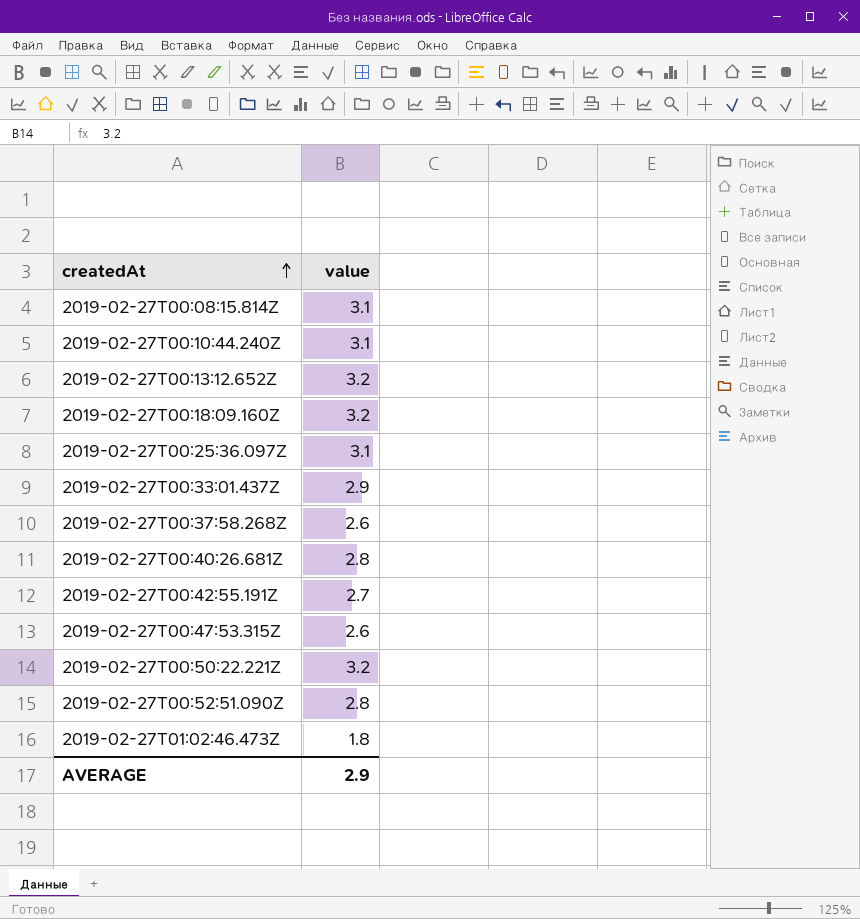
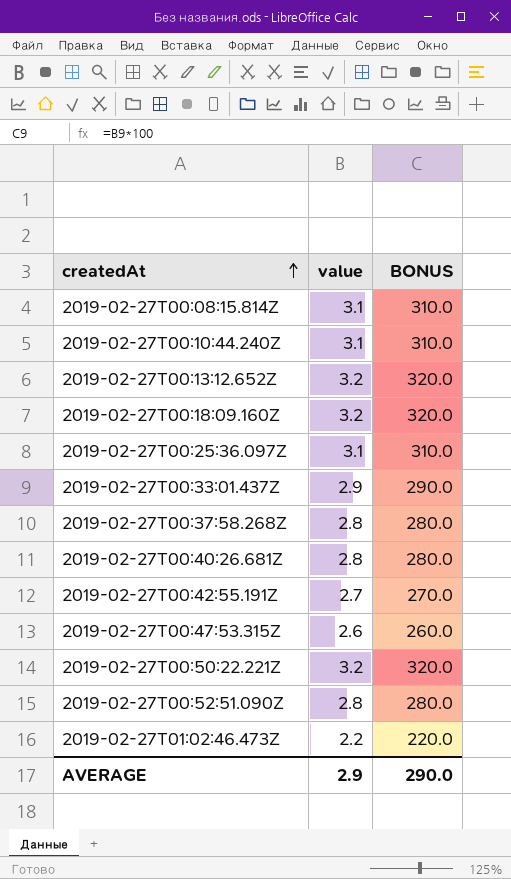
column BONUS | formula: none -> [value] * 100
2019-02-27T00:37:58.268Z | value: 2.6 -> 2.8
2019-02-27T01:02:46.473Z | value: 1.8 -> 2.2

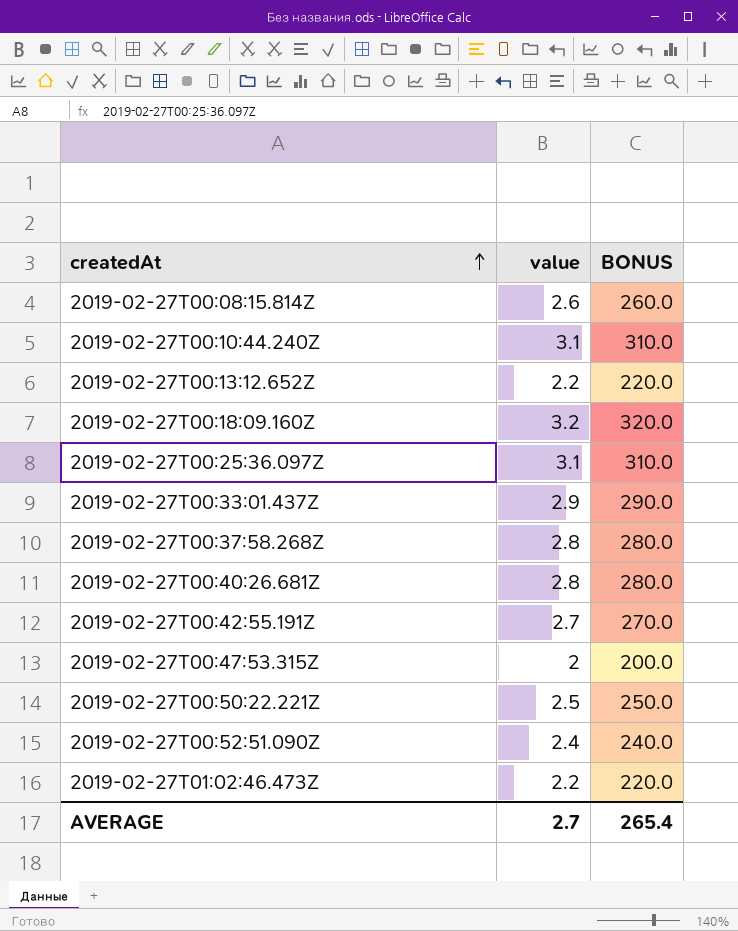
2019-02-27T00:08:15.814Z | value: 3.1 -> 2.6
2019-02-27T00:08:15.814Z | BONUS: 310.0 -> 260.0
2019-02-27T00:13:12.652Z | value: 3.2 -> 2.2
2019-02-27T00:13:12.652Z | BONUS: 320.0 -> 220.0
2019-02-27T00:47:53.315Z | value: 2.6 -> 2
2019-02-27T00:47:53.315Z | BONUS: 260.0 -> 200.0
2019-02-27T00:50:22.221Z | value: 3.2 -> 2.5
2019-02-27T00:50:22.221Z | BONUS: 320.0 -> 250.0
2019-02-27T00:52:51.090Z | value: 2.8 -> 2.4
2019-02-27T00:52:51.090Z | BONUS: 280.0 -> 240.0
AVERAGE | value: 2.9 -> 2.7
AVERAGE | BONUS: 290.0 -> 265.4

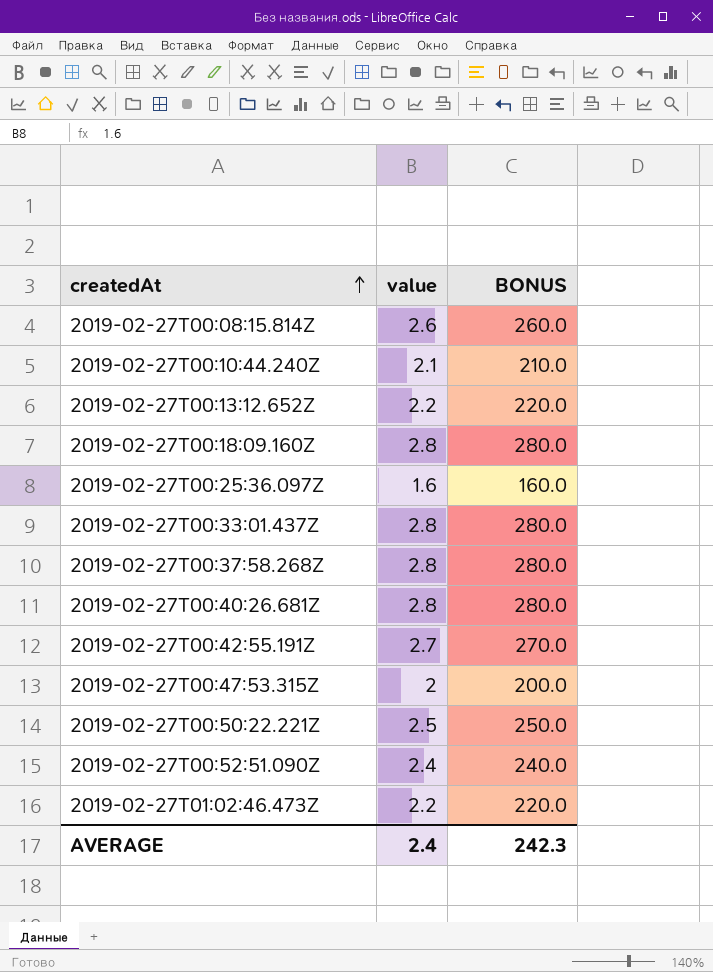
2019-02-27T00:10:44.240Z | value: 3.1 -> 2.1
2019-02-27T00:10:44.240Z | BONUS: 310.0 -> 210.0
2019-02-27T00:18:09.160Z | value: 3.2 -> 2.8
2019-02-27T00:18:09.160Z | BONUS: 320.0 -> 280.0
2019-02-27T00:25:36.097Z | value: 3.1 -> 1.6
2019-02-27T00:25:36.097Z | BONUS: 310.0 -> 160.0
2019-02-27T00:33:01.437Z | value: 2.9 -> 2.8
2019-02-27T00:33:01.437Z | BONUS: 290.0 -> 280.0
AVERAGE | value: 2.7 -> 2.4
AVERAGE | BONUS: 265.4 -> 242.3

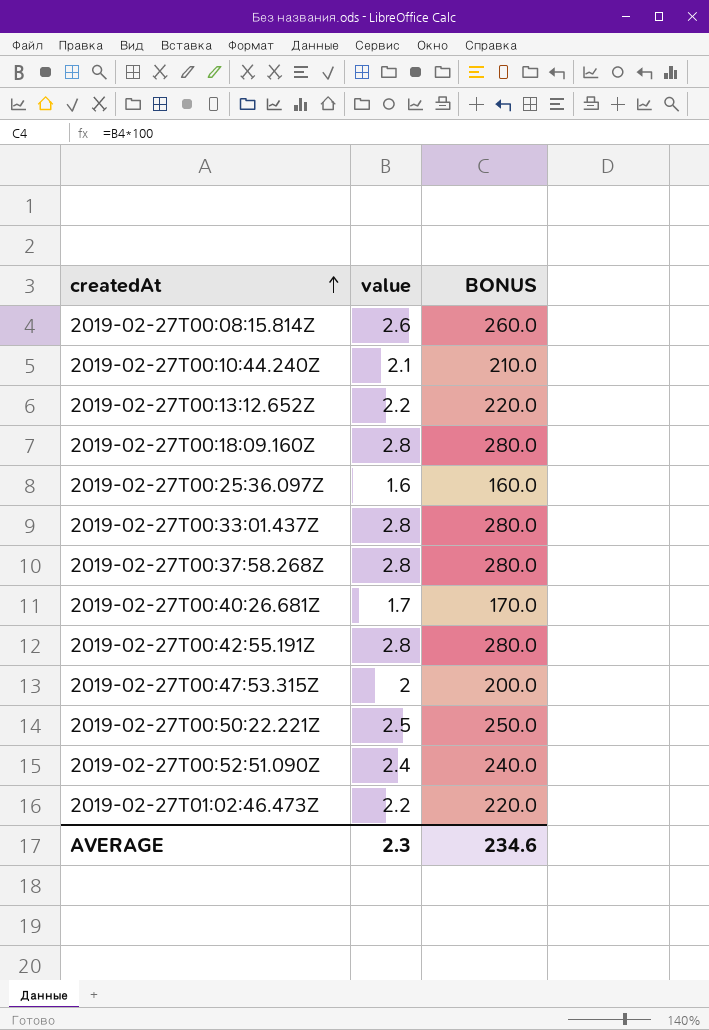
2019-02-27T00:40:26.681Z | value: 2.8 -> 1.7
2019-02-27T00:40:26.681Z | BONUS: 280.0 -> 170.0
2019-02-27T00:42:55.191Z | value: 2.7 -> 2.8
2019-02-27T00:42:55.191Z | BONUS: 270.0 -> 280.0
AVERAGE | value: 2.4 -> 2.3
AVERAGE | BONUS: 242.3 -> 234.6

